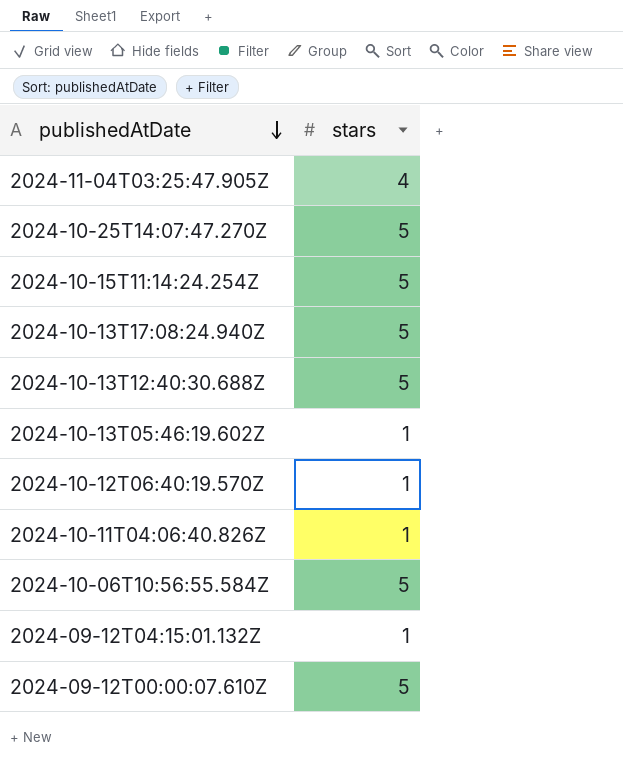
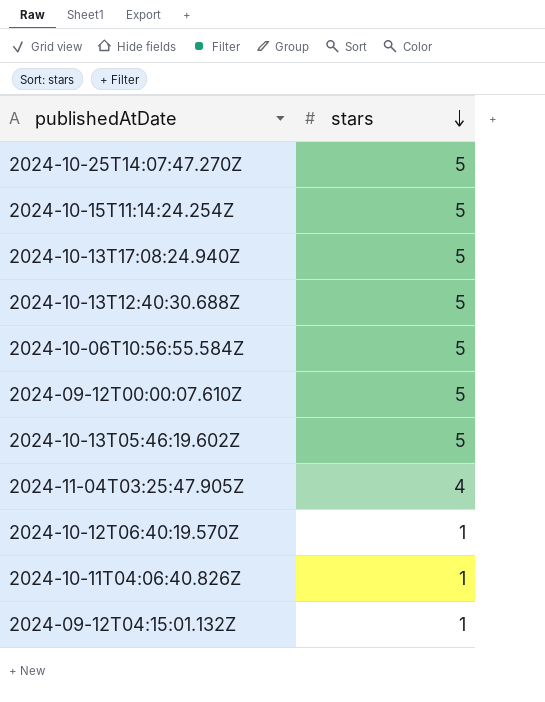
row order: publishedAtDate descending -> stars descending
2024-10-13T05:46:19.602Z | stars: 1 -> 5

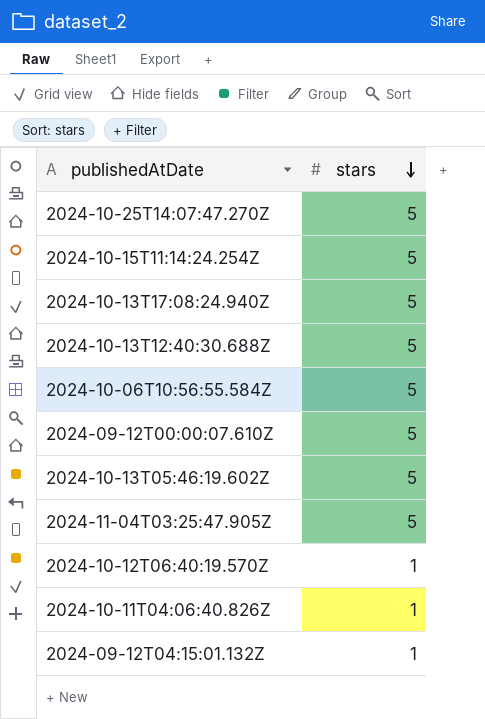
2024-11-04T03:25:47.905Z | stars: 4 -> 5

